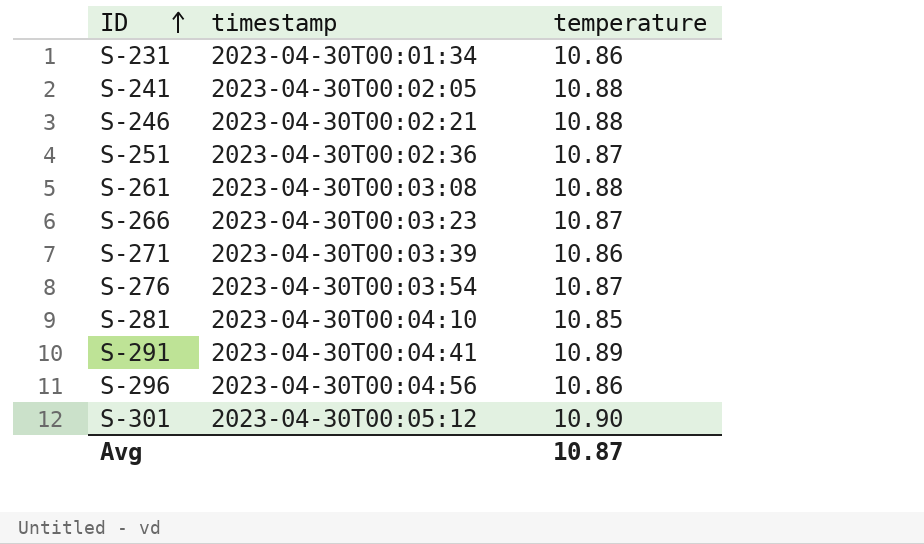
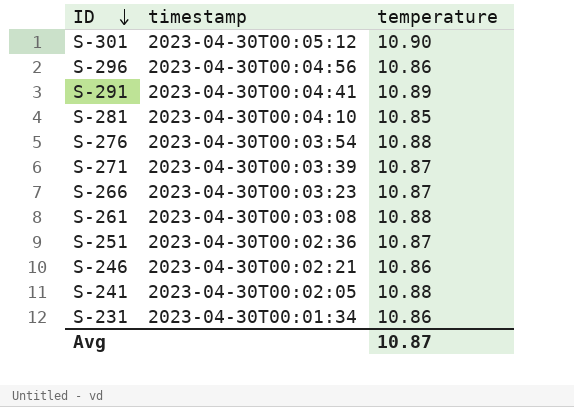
row order: ID ascending -> ID descending
S-276 | temperature: 10.87 -> 10.88
S-271 | temperature: 10.86 -> 10.87
S-246 | temperature: 10.88 -> 10.86

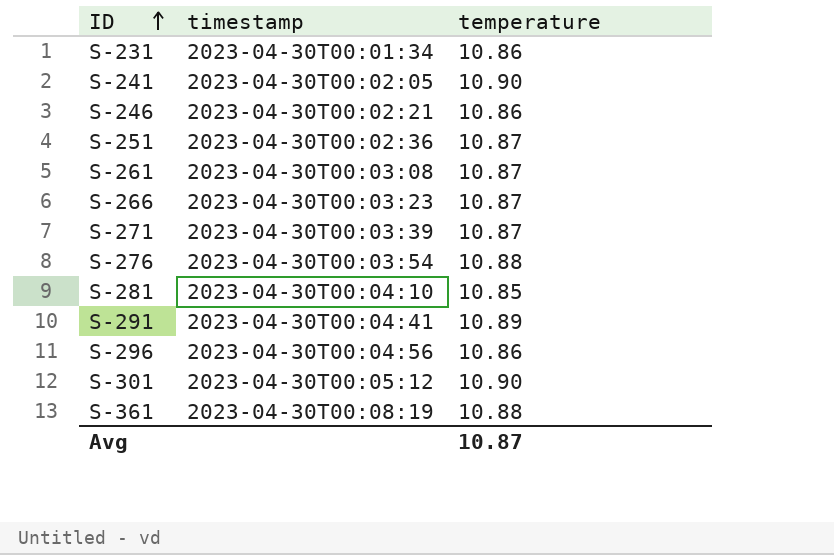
row order: ID descending -> ID ascending
S-241 | temperature: 10.88 -> 10.90
S-261 | temperature: 10.88 -> 10.87
row S-361: none -> 2023-04-30T00:08:19 | 10.88

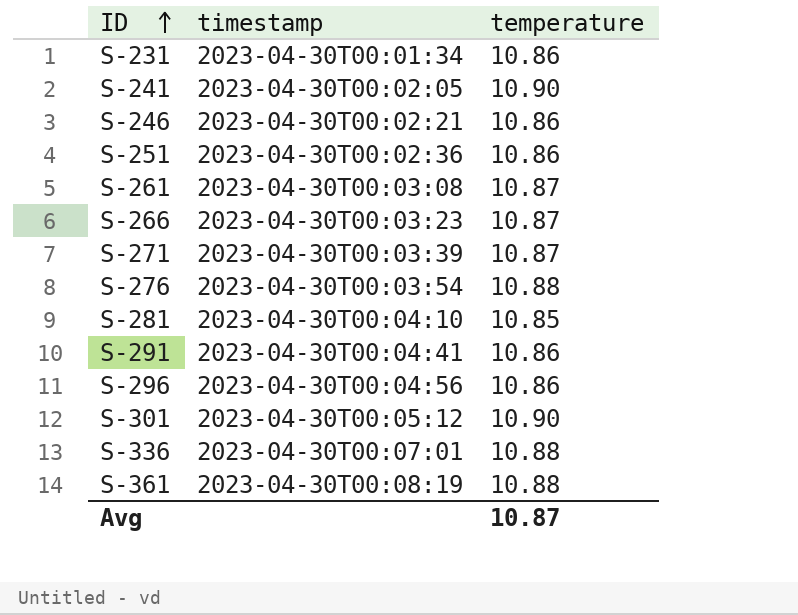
S-251 | temperature: 10.87 -> 10.86
S-291 | temperature: 10.89 -> 10.86
row S-336: none -> 2023-04-30T00:07:01 | 10.88

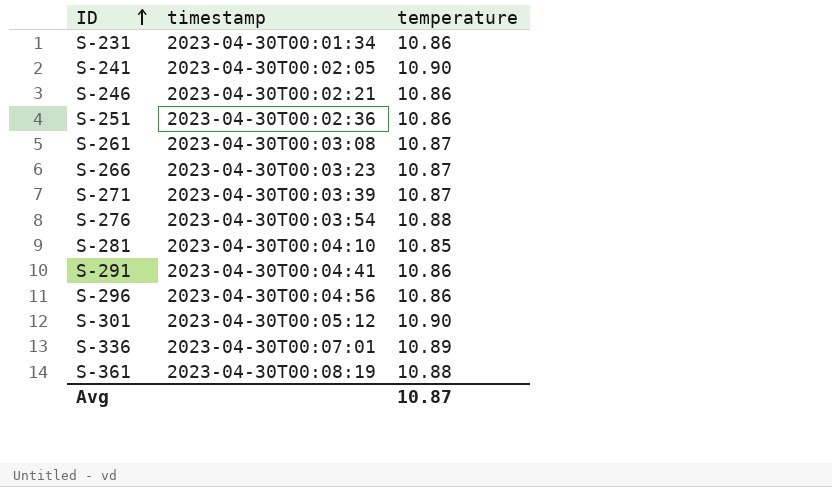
S-336 | temperature: 10.88 -> 10.89

